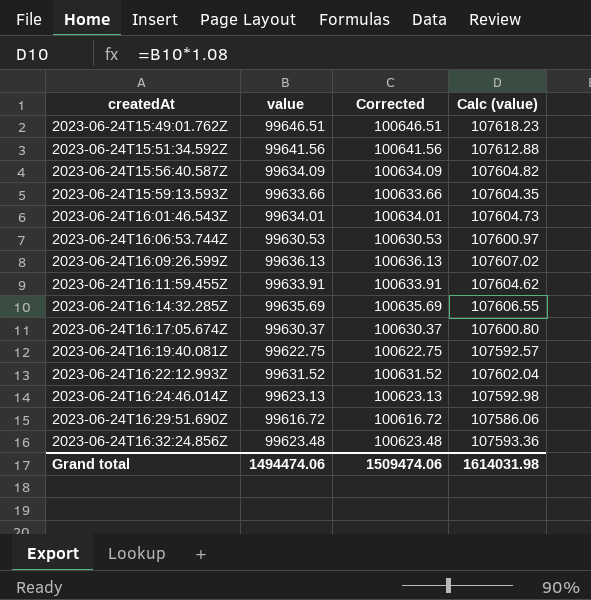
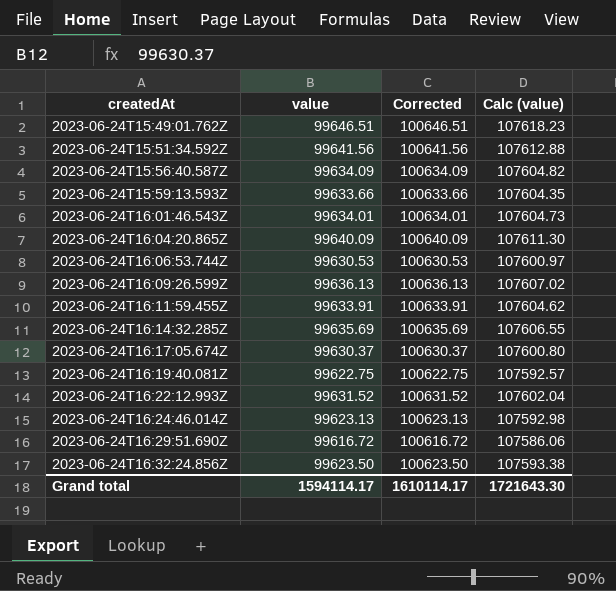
row 2023-06-24T16:04:20.865Z: none -> 99640.09 | 100640.09 | 107611.30
2023-06-24T16:32:24.856Z | value: 99623.48 -> 99623.50
2023-06-24T16:32:24.856Z | Corrected: 100623.48 -> 100623.50
2023-06-24T16:32:24.856Z | Calc (value): 107593.36 -> 107593.38
Grand total | value: 1494474.06 -> 1594114.17
Grand total | Corrected: 1509474.06 -> 1610114.17
Grand total | Calc (value): 1614031.98 -> 1721643.30

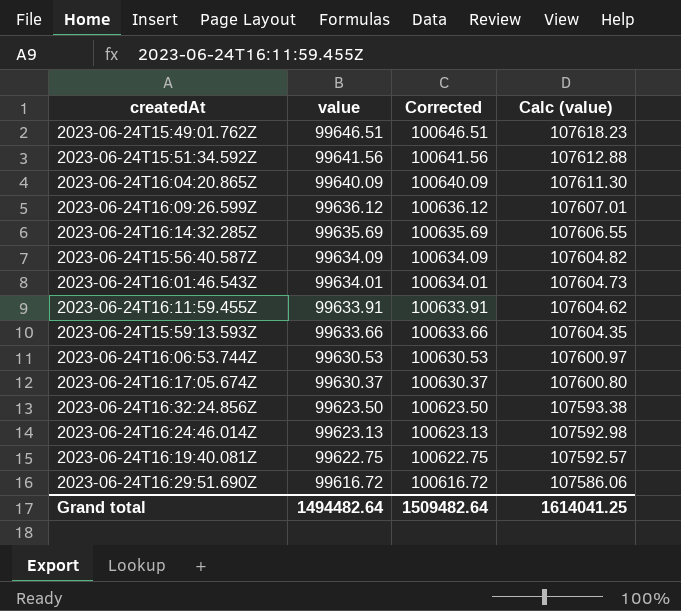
row order: createdAt ascending -> value descending
row 2023-06-24T16:22:12.993Z: 99631.52 | 100631.52 | 107602.04 -> none
2023-06-24T16:09:26.599Z | value: 99636.13 -> 99636.12
2023-06-24T16:09:26.599Z | Corrected: 100636.13 -> 100636.12
2023-06-24T16:09:26.599Z | Calc (value): 107607.02 -> 107607.01
Grand total | value: 1594114.17 -> 1494482.64
Grand total | Corrected: 1610114.17 -> 1509482.64
Grand total | Calc (value): 1721643.30 -> 1614041.25

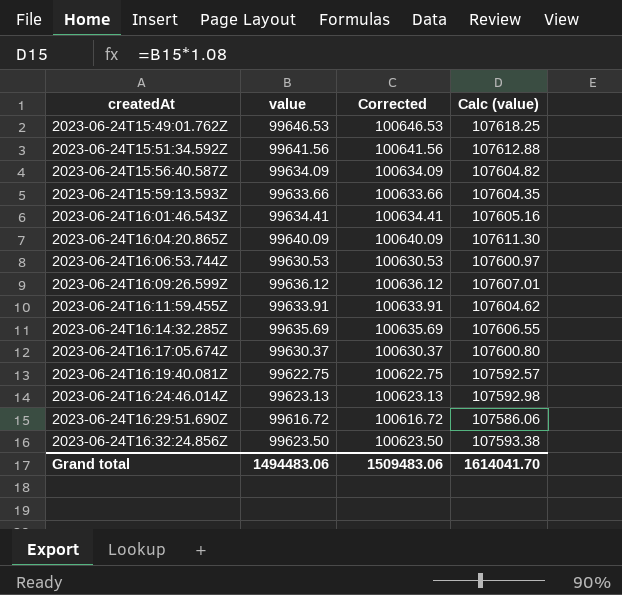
row order: value descending -> createdAt ascending
2023-06-24T15:49:01.762Z | value: 99646.51 -> 99646.53
2023-06-24T15:49:01.762Z | Corrected: 100646.51 -> 100646.53
2023-06-24T15:49:01.762Z | Calc (value): 107618.23 -> 107618.25
2023-06-24T16:01:46.543Z | value: 99634.01 -> 99634.41
2023-06-24T16:01:46.543Z | Corrected: 100634.01 -> 100634.41
2023-06-24T16:01:46.543Z | Calc (value): 107604.73 -> 107605.16
Grand total | value: 1494482.64 -> 1494483.06
Grand total | Corrected: 1509482.64 -> 1509483.06
Grand total | Calc (value): 1614041.25 -> 1614041.70

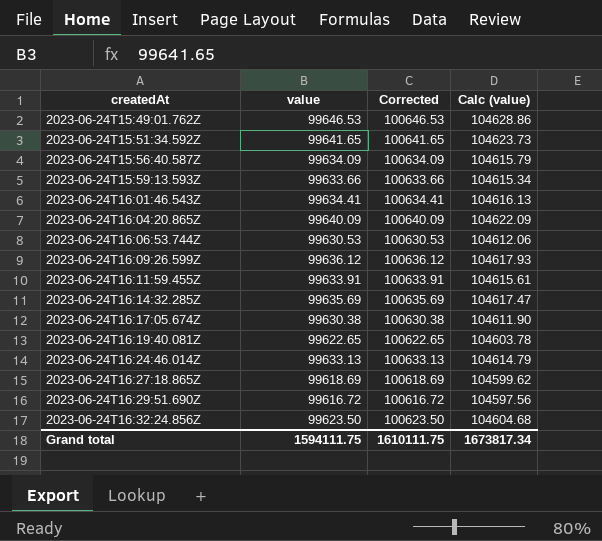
column Calc (value) | formula: [value] * 1.08 -> [value] * 1.05
2023-06-24T15:51:34.592Z | value: 99641.56 -> 99641.65
2023-06-24T15:51:34.592Z | Corrected: 100641.56 -> 100641.65
2023-06-24T16:17:05.674Z | value: 99630.37 -> 99630.38
2023-06-24T16:17:05.674Z | Corrected: 100630.37 -> 100630.38
2023-06-24T16:19:40.081Z | value: 99622.75 -> 99622.65
2023-06-24T16:19:40.081Z | Corrected: 100622.75 -> 100622.65
2023-06-24T16:24:46.014Z | value: 99623.13 -> 99633.13
2023-06-24T16:24:46.014Z | Corrected: 100623.13 -> 100633.13
row 2023-06-24T16:27:18.865Z: none -> 99618.69 | 100618.69 | 104599.62
Grand total | value: 1494483.06 -> 1594111.75
Grand total | Corrected: 1509483.06 -> 1610111.75
Grand total | Calc (value): 1614041.70 -> 1673817.34

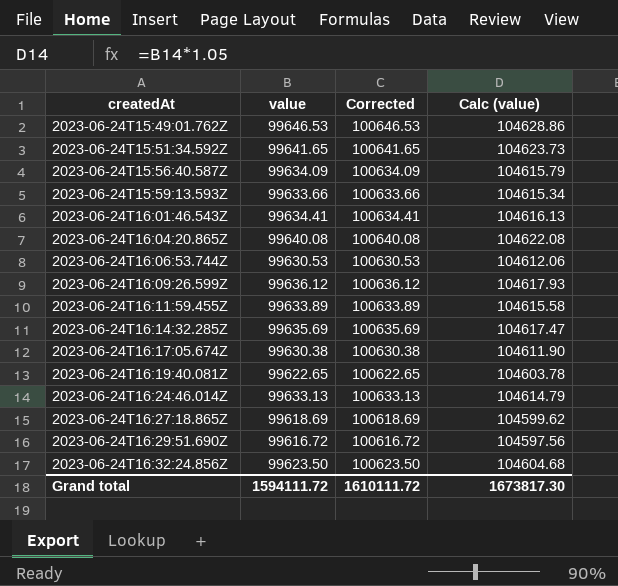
2023-06-24T16:04:20.865Z | value: 99640.09 -> 99640.08
2023-06-24T16:04:20.865Z | Corrected: 100640.09 -> 100640.08
2023-06-24T16:04:20.865Z | Calc (value): 104622.09 -> 104622.08
2023-06-24T16:11:59.455Z | value: 99633.91 -> 99633.89
2023-06-24T16:11:59.455Z | Corrected: 100633.91 -> 100633.89
2023-06-24T16:11:59.455Z | Calc (value): 104615.61 -> 104615.58
Grand total | value: 1594111.75 -> 1594111.72
Grand total | Corrected: 1610111.75 -> 1610111.72
Grand total | Calc (value): 1673817.34 -> 1673817.30

